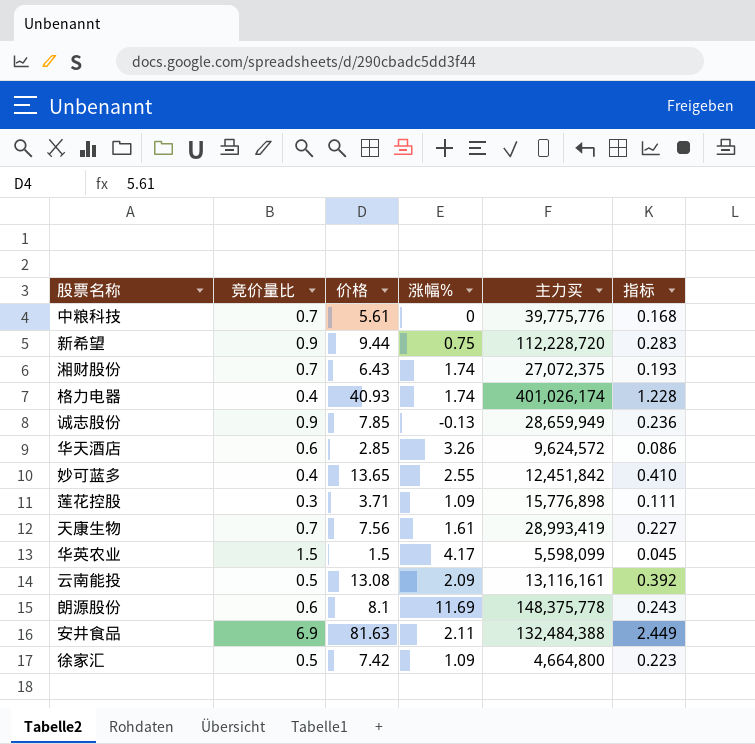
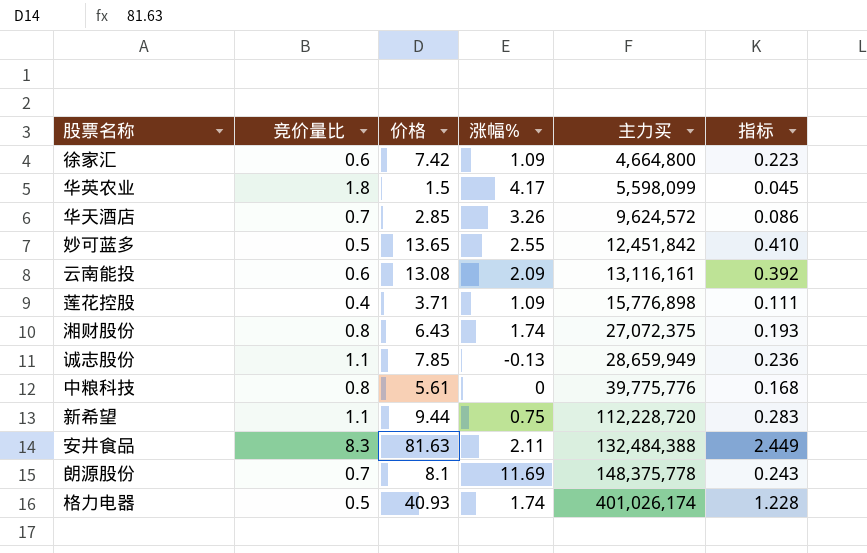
row order: none -> 主力买 ascending
row 天康生物: 0.7 | 7.56 | 1.61 | 28,993,419 | 0.227 -> none
徐家汇 | 竞价量比: 0.5 -> 0.6
华英农业 | 竞价量比: 1.5 -> 1.8
华天酒店 | 竞价量比: 0.6 -> 0.7
妙可蓝多 | 竞价量比: 0.4 -> 0.5
云南能投 | 竞价量比: 0.5 -> 0.6
莲花控股 | 竞价量比: 0.3 -> 0.4
湘财股份 | 竞价量比: 0.7 -> 0.8
诚志股份 | 竞价量比: 0.9 -> 1.1
中粮科技 | 竞价量比: 0.7 -> 0.8
新希望 | 竞价量比: 0.9 -> 1.1
安井食品 | 竞价量比: 6.9 -> 8.3
朗源股份 | 竞价量比: 0.6 -> 0.7
格力电器 | 竞价量比: 0.4 -> 0.5

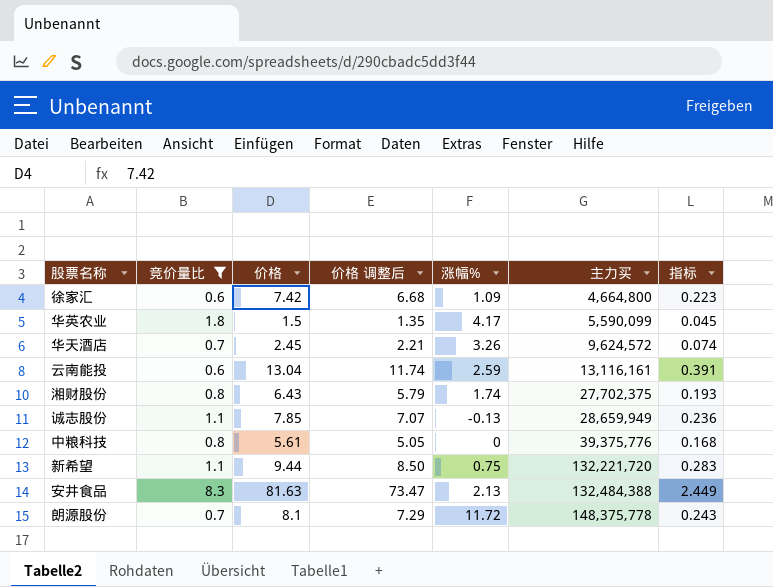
filter: none -> 竞价量比 >= 0.6
column 价格 调整后 | formula: none -> [价格] * 0.9
华英农业 | 主力买: 5,598,099 -> 5,590,099
华天酒店 | 价格: 2.85 -> 2.45
华天酒店 | 指标: 0.086 -> 0.074
云南能投 | 价格: 13.08 -> 13.04
云南能投 | 涨幅%: 2.09 -> 2.59
云南能投 | 指标: 0.392 -> 0.391
湘财股份 | 主力买: 27,072,375 -> 27,702,375
中粮科技 | 主力买: 39,775,776 -> 39,375,776
新希望 | 主力买: 112,228,720 -> 132,221,720
安井食品 | 涨幅%: 2.11 -> 2.13
朗源股份 | 涨幅%: 11.69 -> 11.72

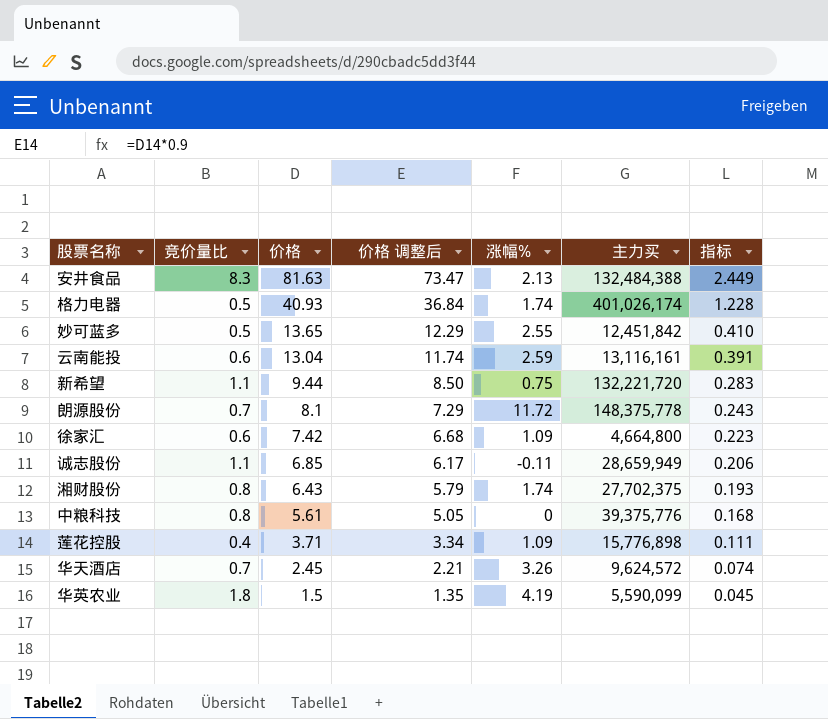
filter: 竞价量比 >= 0.6 -> none
row order: 主力买 ascending -> 价格 descending
诚志股份 | 价格: 7.85 -> 6.85
诚志股份 | 价格 调整后: 7.07 -> 6.17
诚志股份 | 涨幅%: -0.13 -> -0.11
诚志股份 | 指标: 0.236 -> 0.206
华英农业 | 涨幅%: 4.17 -> 4.19

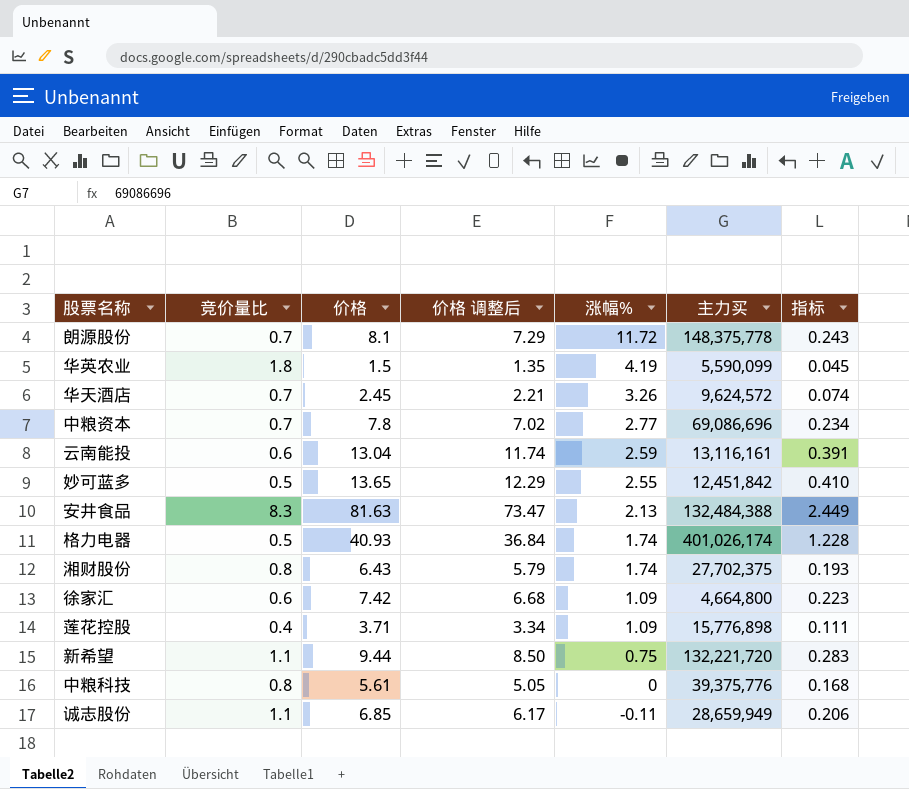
row order: 价格 descending -> 涨幅% descending
row 中粮资本: none -> 0.7 | 7.8 | 7.02 | 2.77 | 69,086,696 | 0.234

